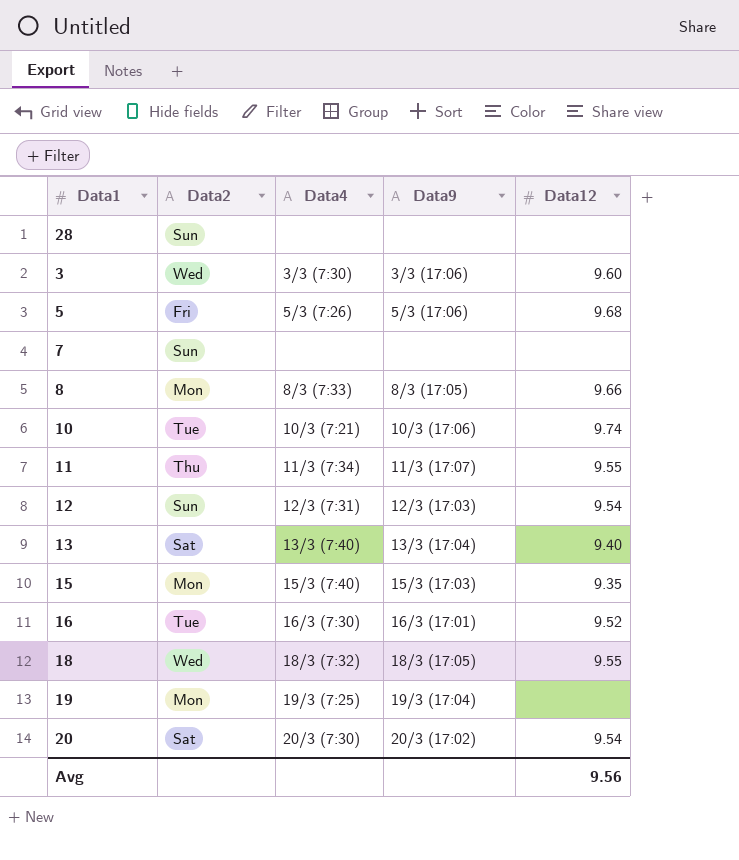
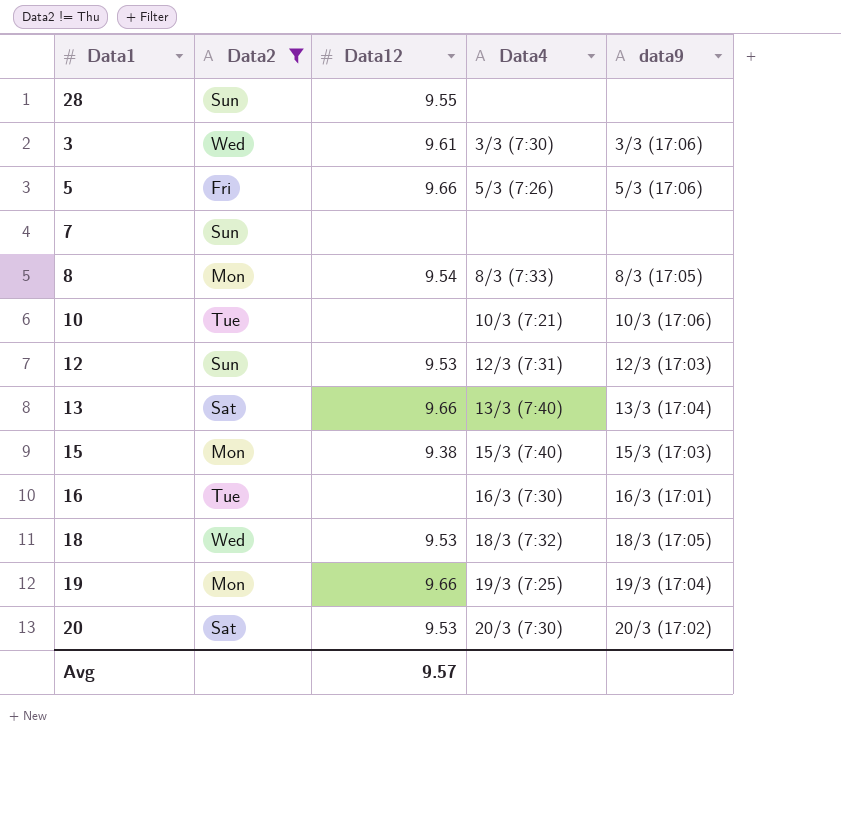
filter: none -> Data2 != Thu
column Data12 | position: 5 -> 3
column name: Data9 -> data9
28 | Data12: none -> 9.55
3 | Data12: 9.60 -> 9.61
5 | Data12: 9.68 -> 9.66
8 | Data12: 9.66 -> 9.54
10 | Data12: 9.74 -> none
12 | Data12: 9.54 -> 9.53
13 | Data12: 9.40 -> 9.66
15 | Data12: 9.35 -> 9.38
16 | Data12: 9.52 -> none
18 | Data12: 9.55 -> 9.53
19 | Data12: none -> 9.66
20 | Data12: 9.54 -> 9.53
Avg | Data12: 9.56 -> 9.57

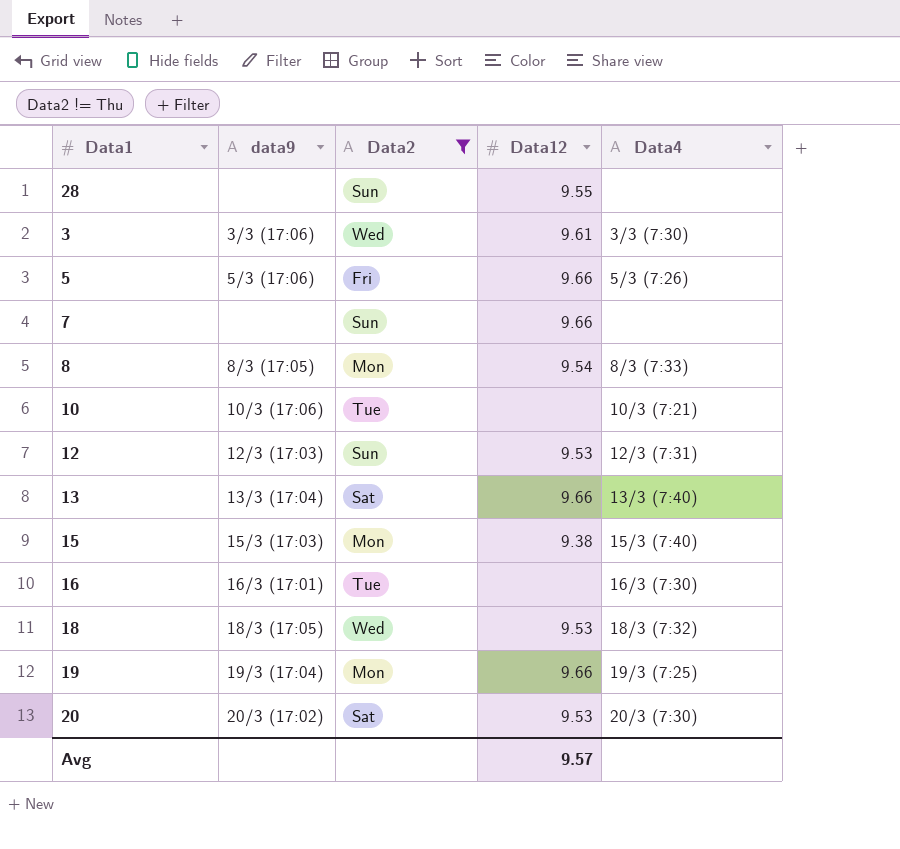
column data9 | position: 5 -> 2
7 | Data12: none -> 9.66

